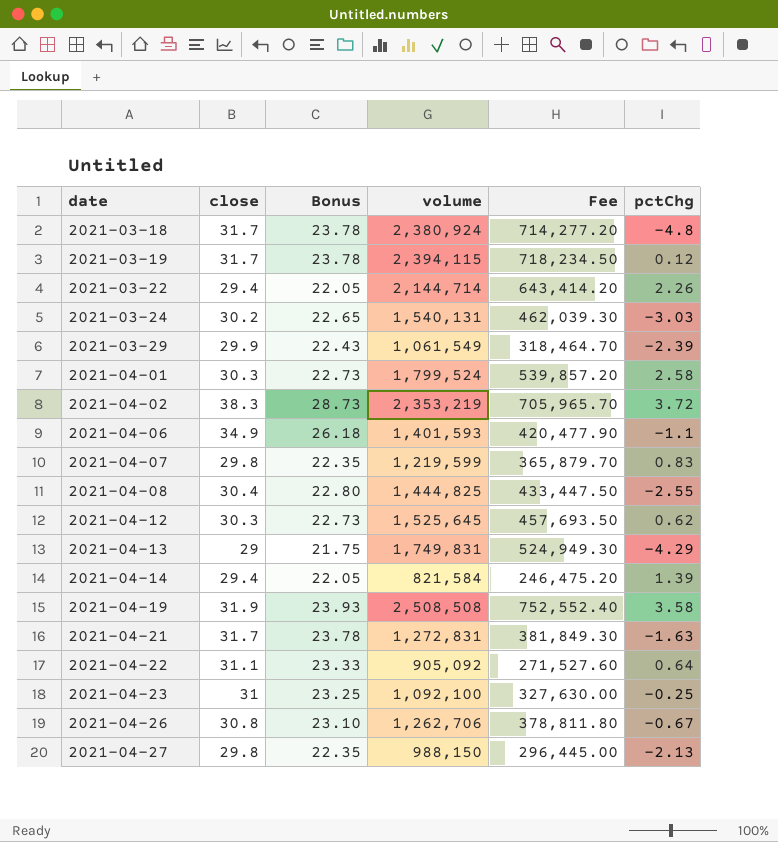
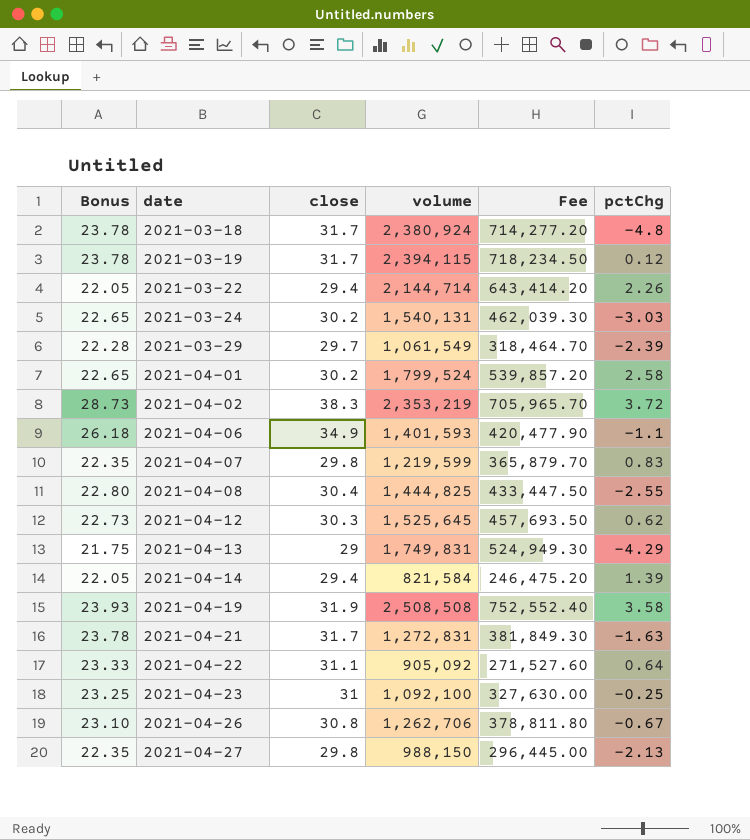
column Bonus | position: 3 -> 1
2021-03-29 | Bonus: 22.43 -> 22.28
2021-03-29 | close: 29.9 -> 29.7
2021-04-01 | Bonus: 22.73 -> 22.65
2021-04-01 | close: 30.3 -> 30.2

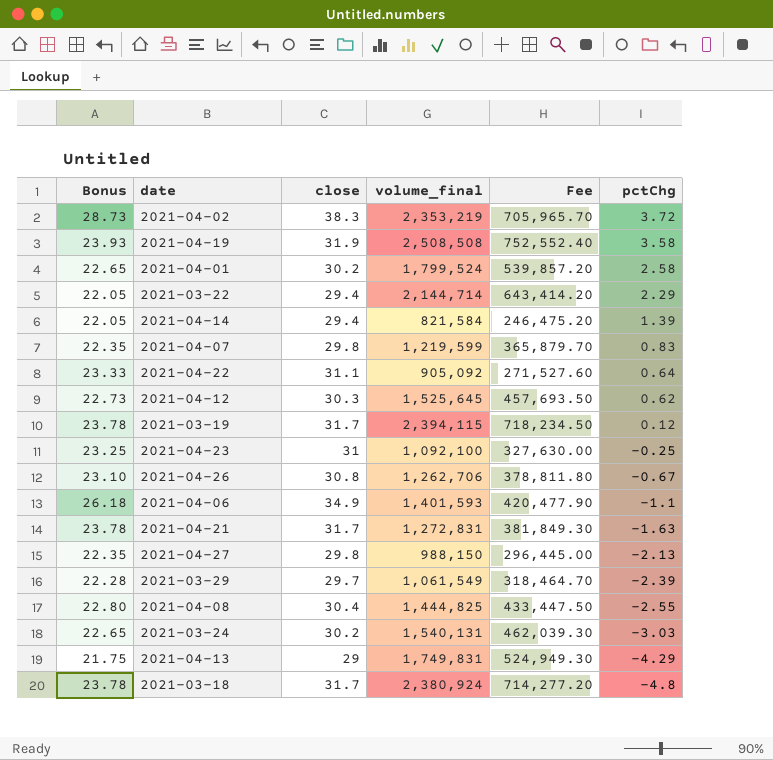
row order: date ascending -> pctChg descending
column name: volume -> volume_final
2021-03-22 | pctChg: 2.26 -> 2.29

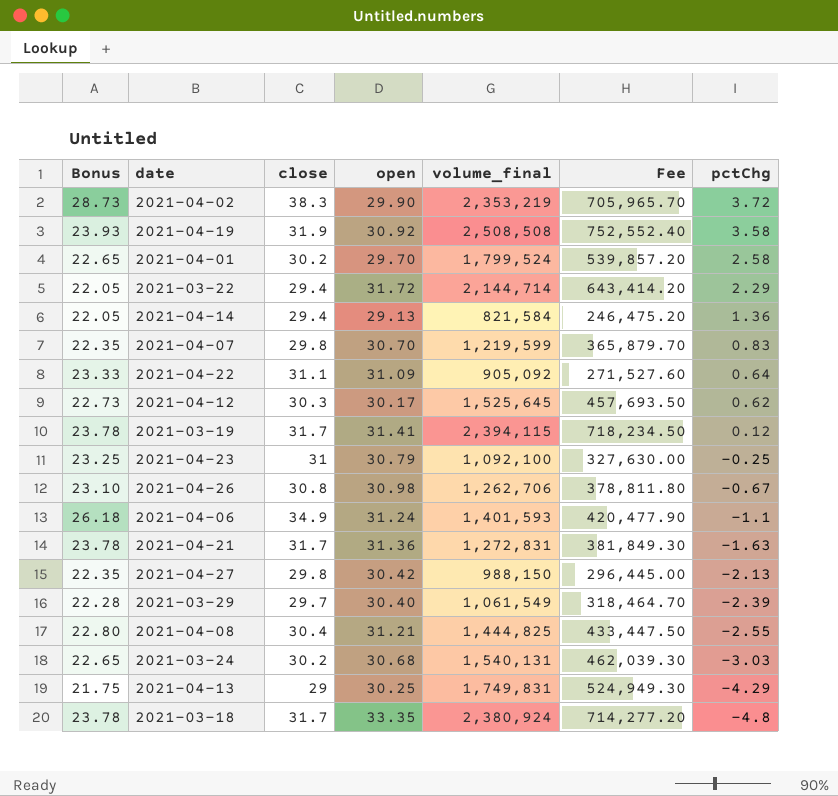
column open | position: none -> 4
2021-04-14 | pctChg: 1.39 -> 1.36

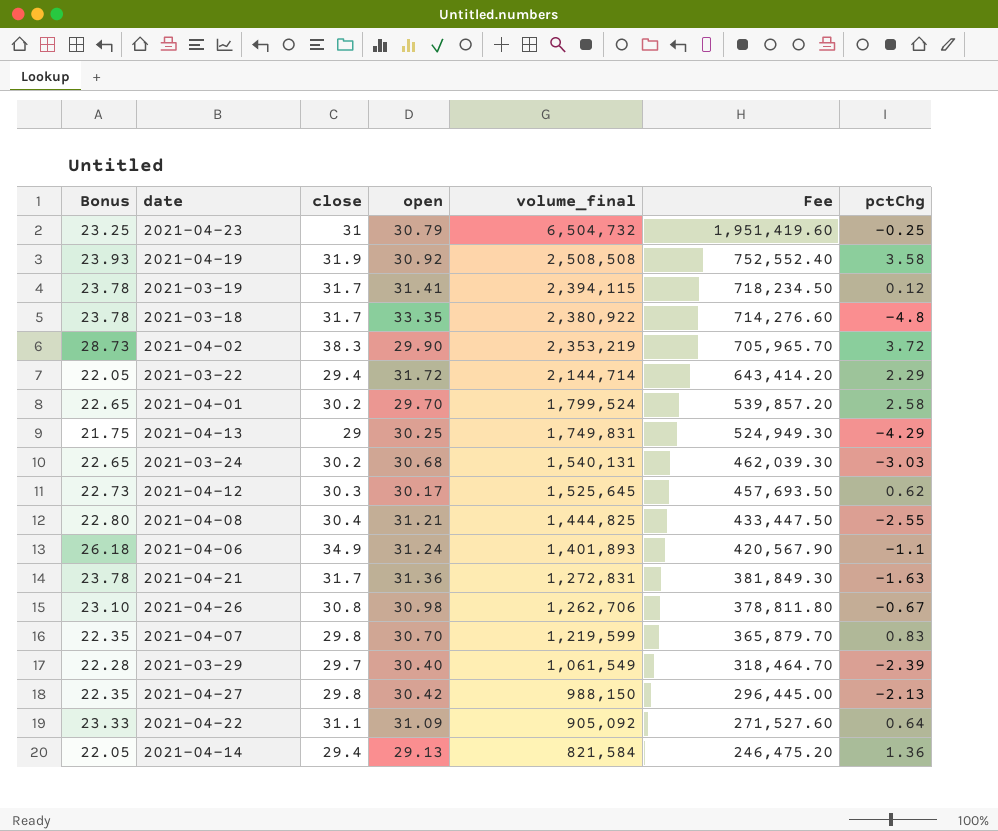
row order: pctChg descending -> volume_final descending
2021-04-23 | volume_final: 1,092,100 -> 6,504,732
2021-04-23 | Fee: 327,630.00 -> 1,951,419.60
2021-03-18 | volume_final: 2,380,924 -> 2,380,922
2021-03-18 | Fee: 714,277.20 -> 714,276.60
2021-04-06 | volume_final: 1,401,593 -> 1,401,893
2021-04-06 | Fee: 420,477.90 -> 420,567.90

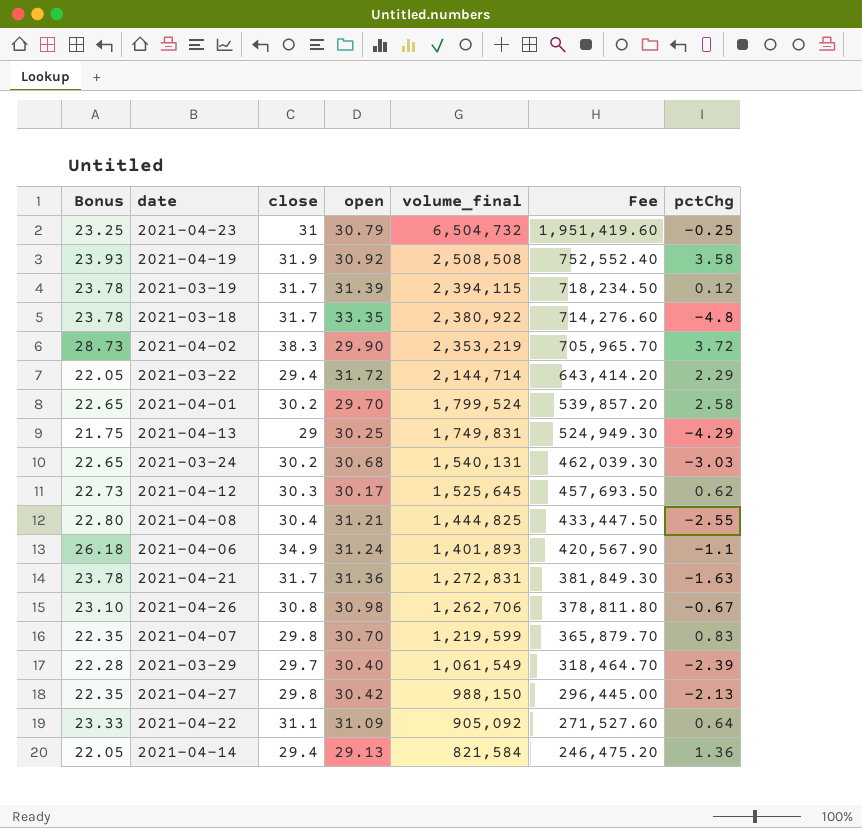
2021-03-19 | open: 31.41 -> 31.39

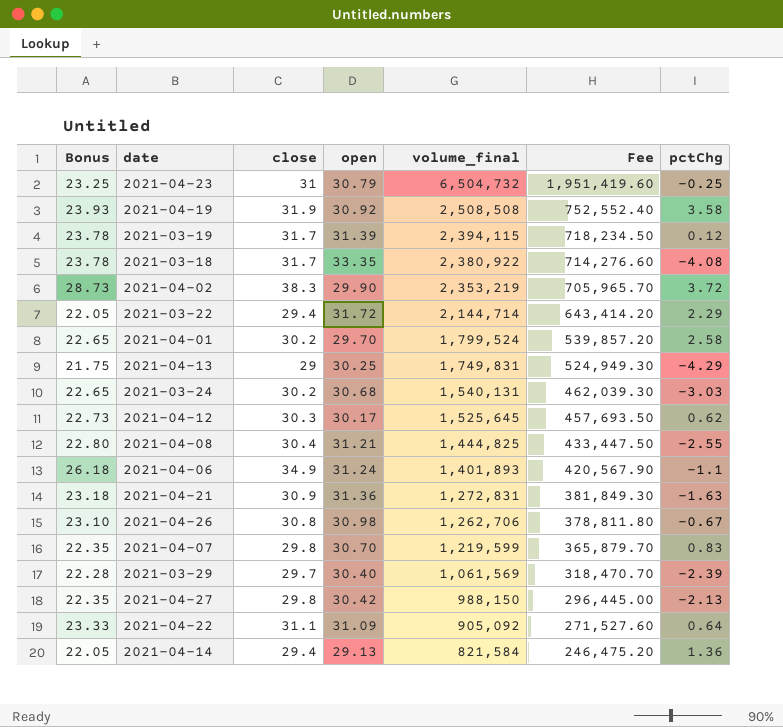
2021-03-18 | pctChg: -4.8 -> -4.08
2021-04-21 | Bonus: 23.78 -> 23.18
2021-04-21 | close: 31.7 -> 30.9
2021-03-29 | volume_final: 1,061,549 -> 1,061,569
2021-03-29 | Fee: 318,464.70 -> 318,470.70

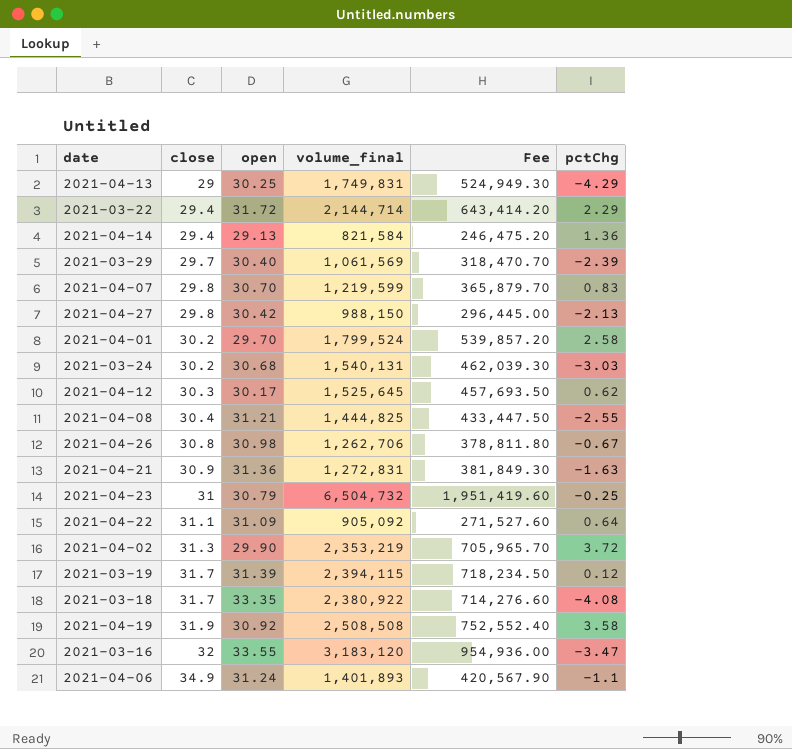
row order: volume_final descending -> close ascending
column Bonus | formula: [close] * 0.75 -> none
2021-04-02 | close: 38.3 -> 31.3
row 2021-03-16: none -> 32 | 33.55 | 3,183,120 | 954,936.00 | -3.47

